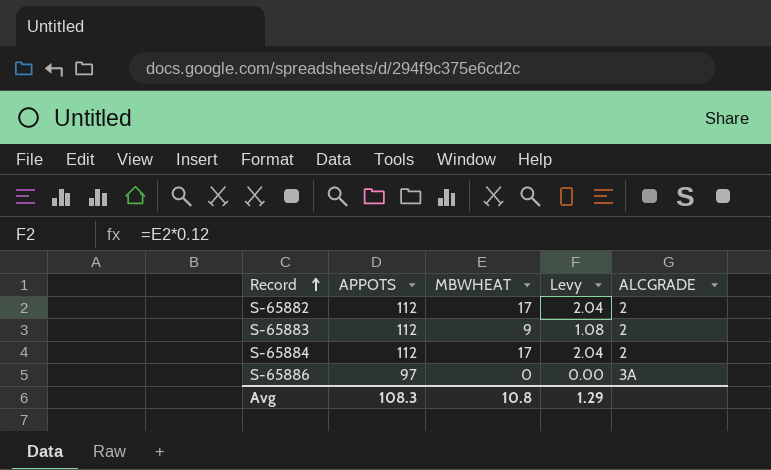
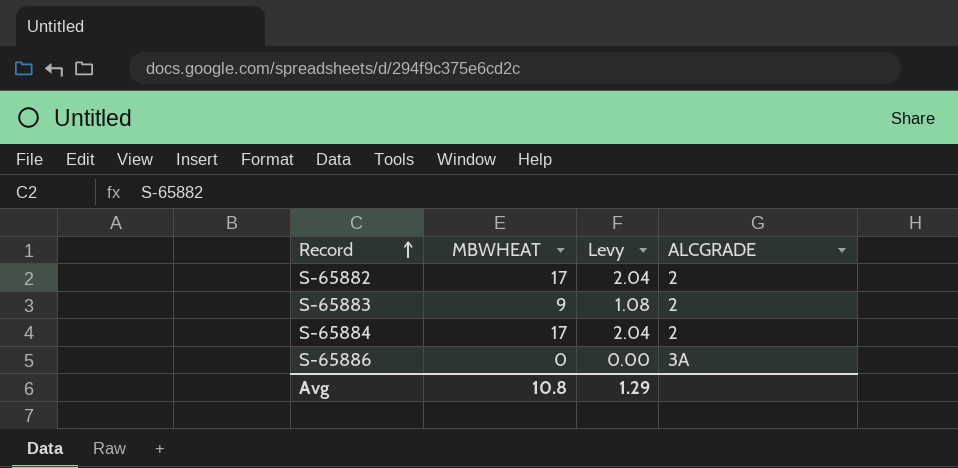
column APPOTS | position: 2 -> none

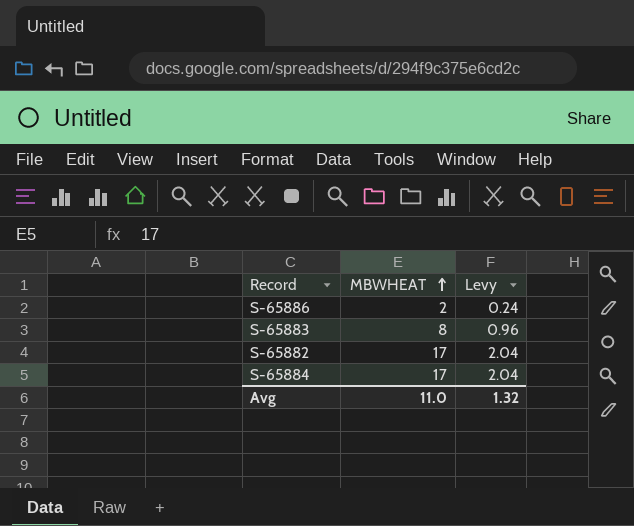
row order: Record ascending -> MBWHEAT ascending
column ALCGRADE | position: 4 -> none
S-65886 | MBWHEAT: 0 -> 2
S-65886 | Levy: 0.00 -> 0.24
S-65883 | MBWHEAT: 9 -> 8
S-65883 | Levy: 1.08 -> 0.96
Avg | MBWHEAT: 10.8 -> 11.0
Avg | Levy: 1.29 -> 1.32

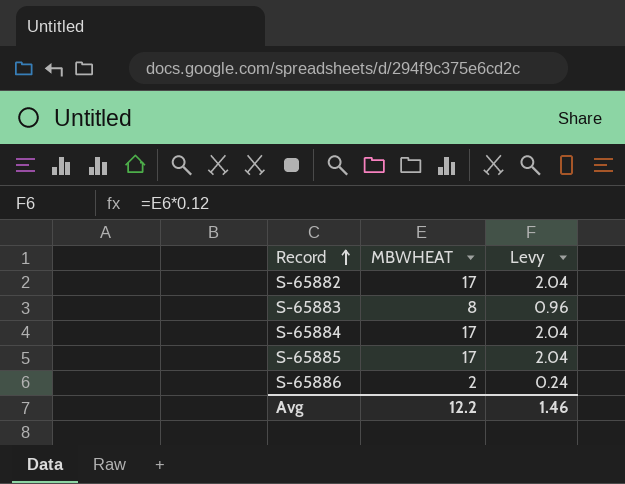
row order: MBWHEAT ascending -> Record ascending
row S-65885: none -> 17 | 2.04
Avg | MBWHEAT: 11.0 -> 12.2
Avg | Levy: 1.32 -> 1.46

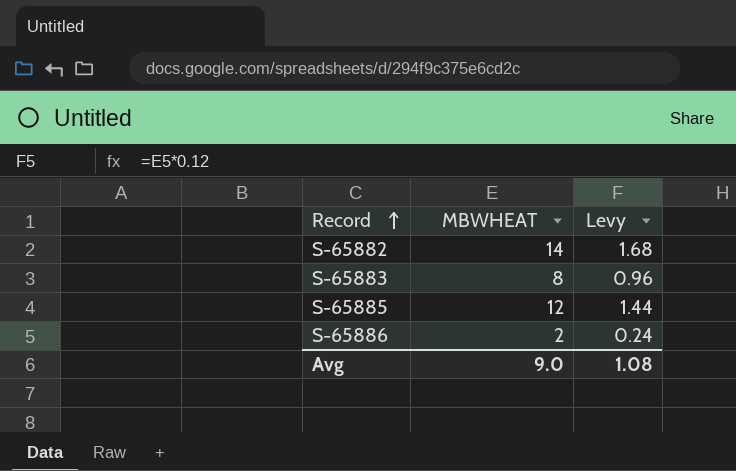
row S-65884: 17 | 2.04 -> none
S-65882 | MBWHEAT: 17 -> 14
S-65882 | Levy: 2.04 -> 1.68
S-65885 | MBWHEAT: 17 -> 12
S-65885 | Levy: 2.04 -> 1.44
Avg | MBWHEAT: 12.2 -> 9.0
Avg | Levy: 1.46 -> 1.08

